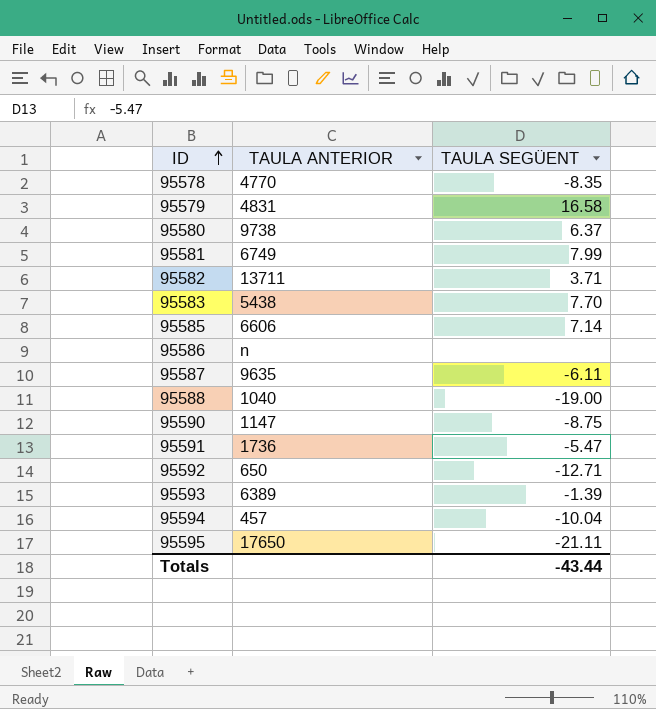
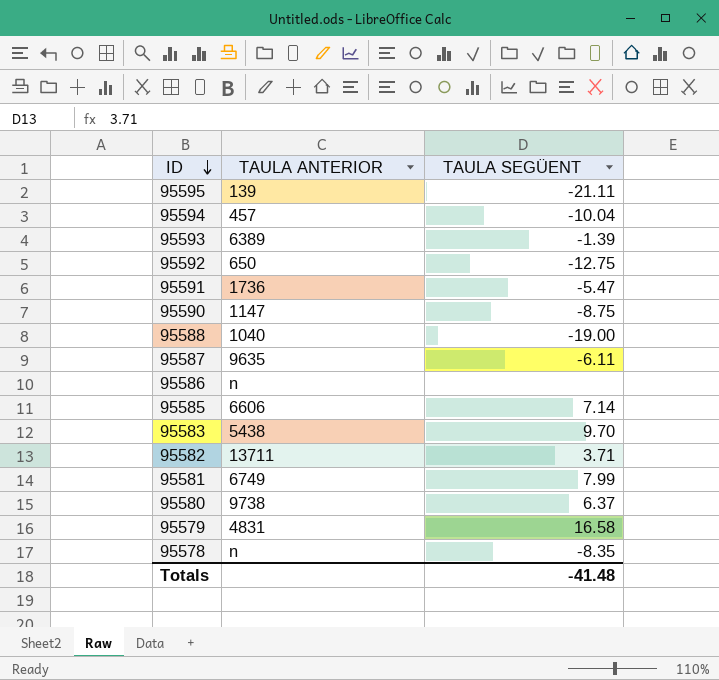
row order: ID ascending -> ID descending
95595 | TAULA ANTERIOR: 17650 -> 139
95592 | TAULA SEGÜENT: -12.71 -> -12.75
95583 | TAULA SEGÜENT: 7.70 -> 9.70
95578 | TAULA ANTERIOR: 4770 -> n
Totals | TAULA SEGÜENT: -43.44 -> -41.48

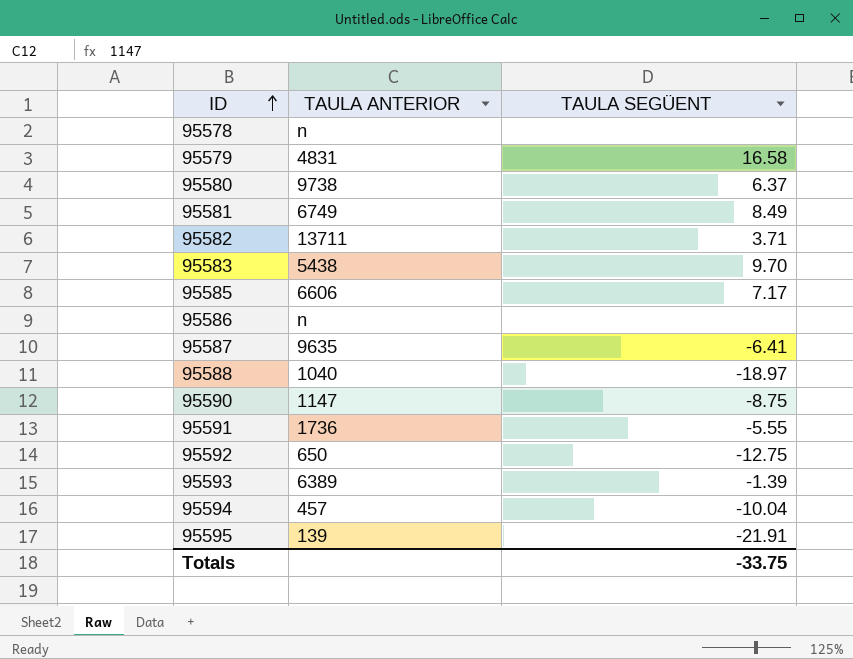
row order: ID descending -> ID ascending
95578 | TAULA SEGÜENT: -8.35 -> none
95581 | TAULA SEGÜENT: 7.99 -> 8.49
95585 | TAULA SEGÜENT: 7.14 -> 7.17
95587 | TAULA SEGÜENT: -6.11 -> -6.41
95588 | TAULA SEGÜENT: -19.00 -> -18.97
95591 | TAULA SEGÜENT: -5.47 -> -5.55
95595 | TAULA SEGÜENT: -21.11 -> -21.91
Totals | TAULA SEGÜENT: -41.48 -> -33.75

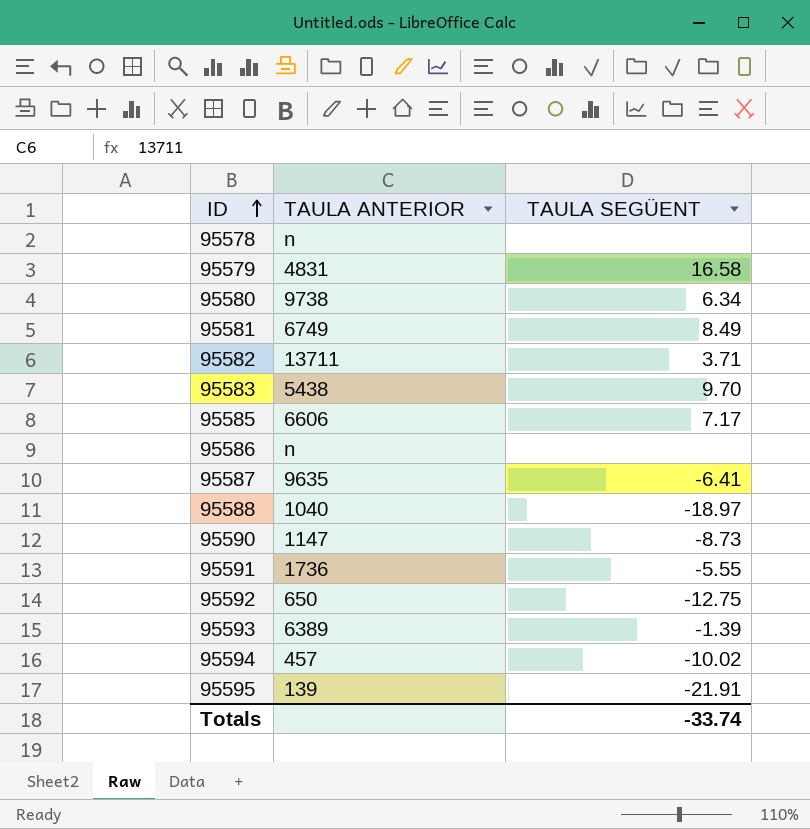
95580 | TAULA SEGÜENT: 6.37 -> 6.34
95590 | TAULA SEGÜENT: -8.75 -> -8.73
95594 | TAULA SEGÜENT: -10.04 -> -10.02
Totals | TAULA SEGÜENT: -33.75 -> -33.74

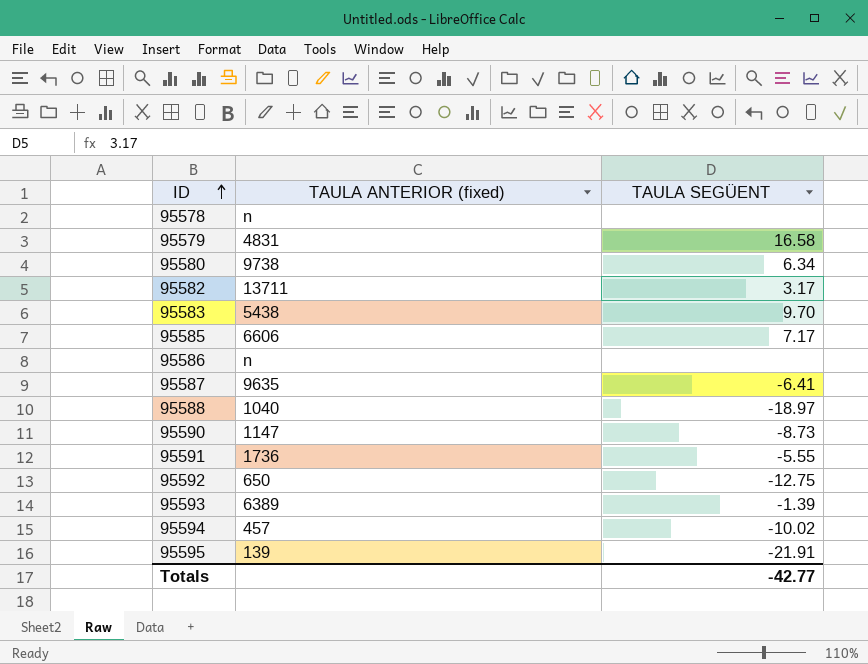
column name: TAULA ANTERIOR -> TAULA ANTERIOR (fixed)
row 95581: 6749 | 8.49 -> none
95582 | TAULA SEGÜENT: 3.71 -> 3.17
Totals | TAULA SEGÜENT: -33.74 -> -42.77

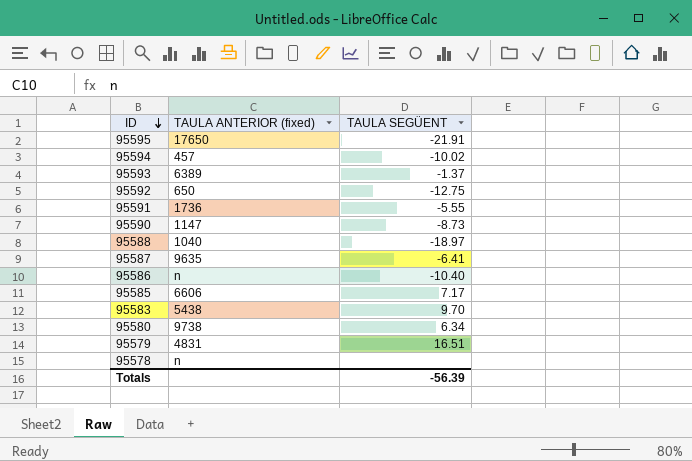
row order: ID ascending -> ID descending
row 95582: 13711 | 3.17 -> none
95595 | TAULA ANTERIOR (fixed): 139 -> 17650
95593 | TAULA SEGÜENT: -1.39 -> -1.37
95586 | TAULA SEGÜENT: none -> -10.40
95579 | TAULA SEGÜENT: 16.58 -> 16.51
Totals | TAULA SEGÜENT: -42.77 -> -56.39

